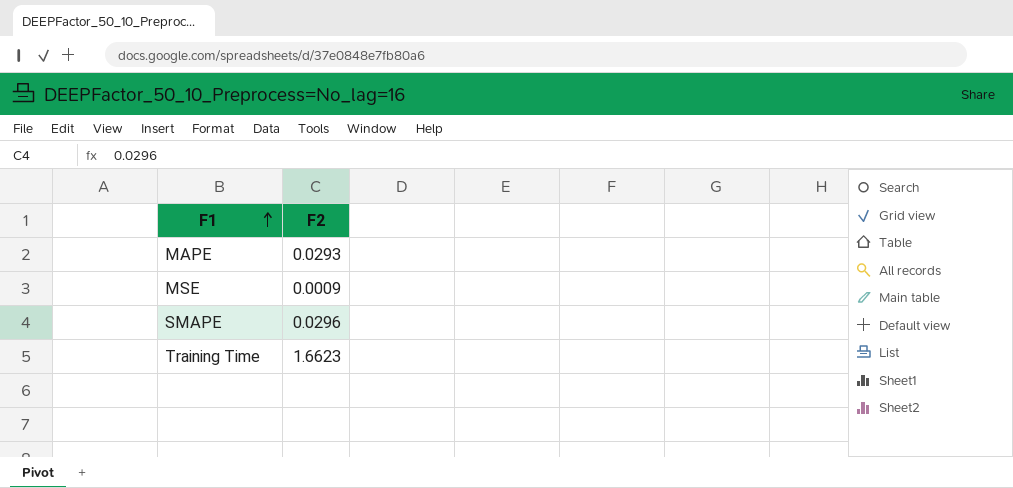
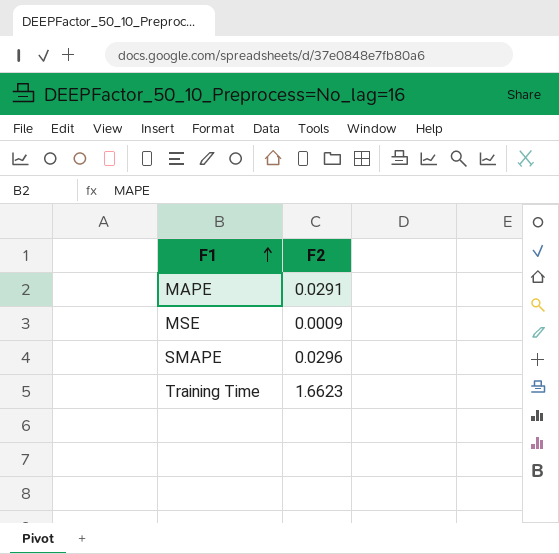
MAPE | F2: 0.0293 -> 0.0291

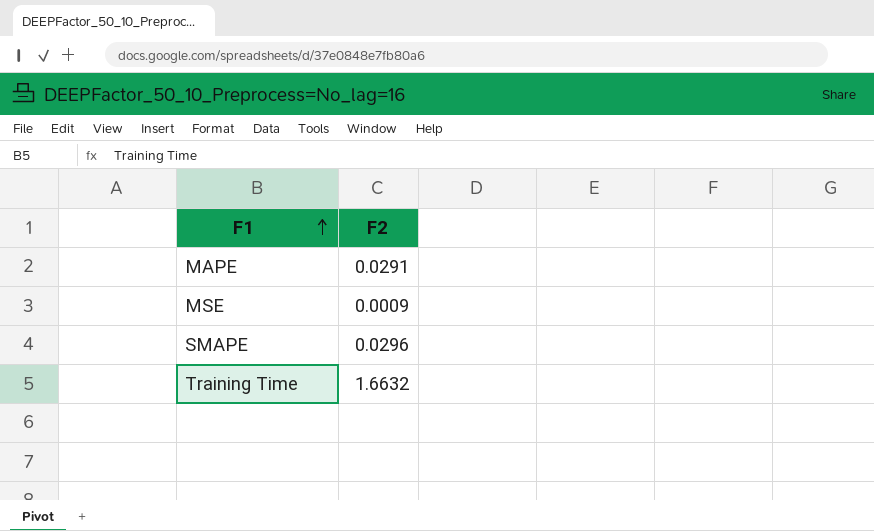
Training Time | F2: 1.6623 -> 1.6632

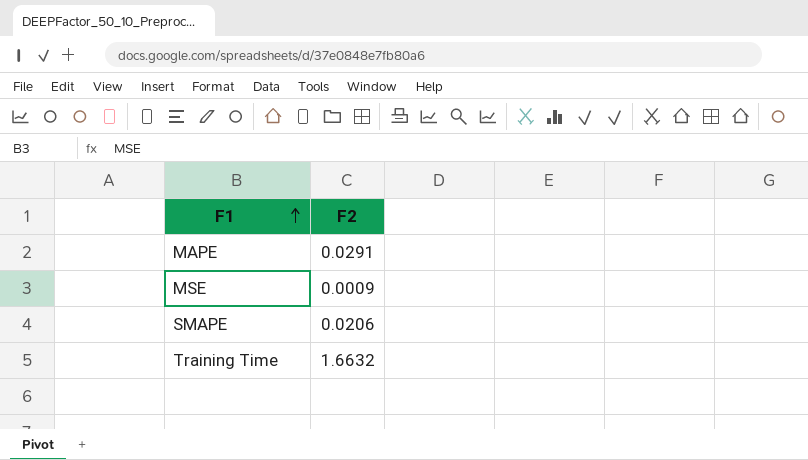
SMAPE | F2: 0.0296 -> 0.0206

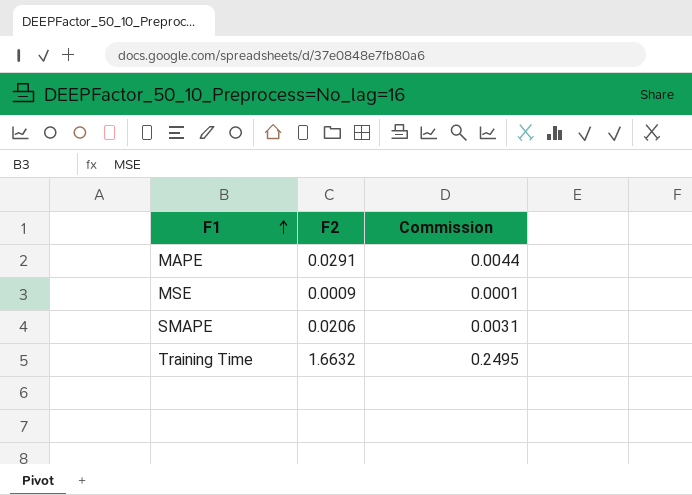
column Commission | formula: none -> [F2] * 0.15

